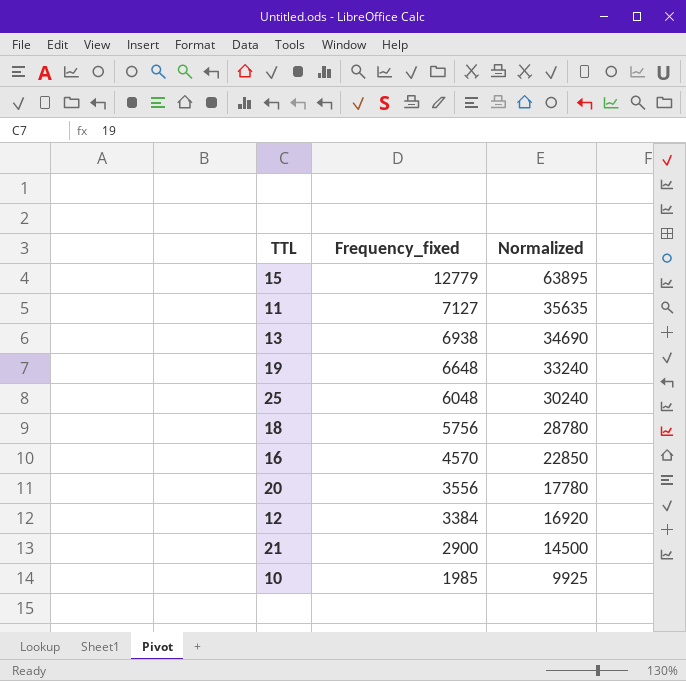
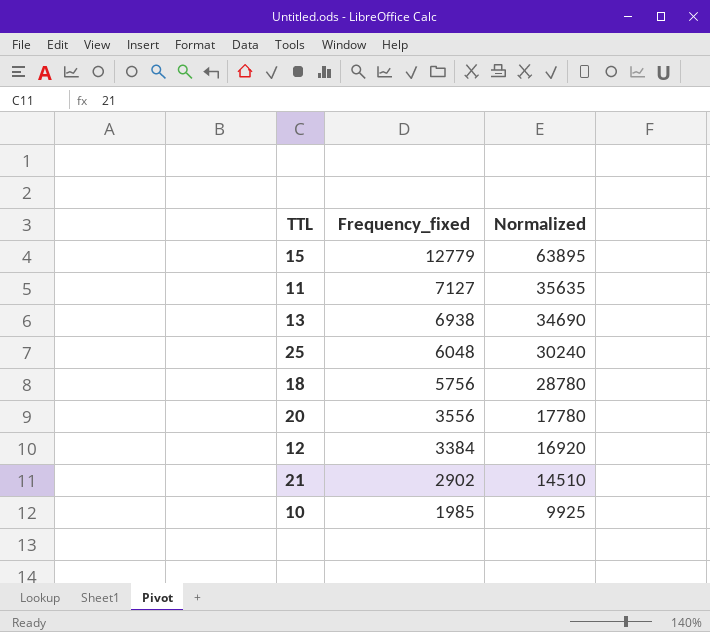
row 19: 6648 | 33240 -> none
row 16: 4570 | 22850 -> none
21 | Frequency_fixed: 2900 -> 2902
21 | Normalized: 14500 -> 14510

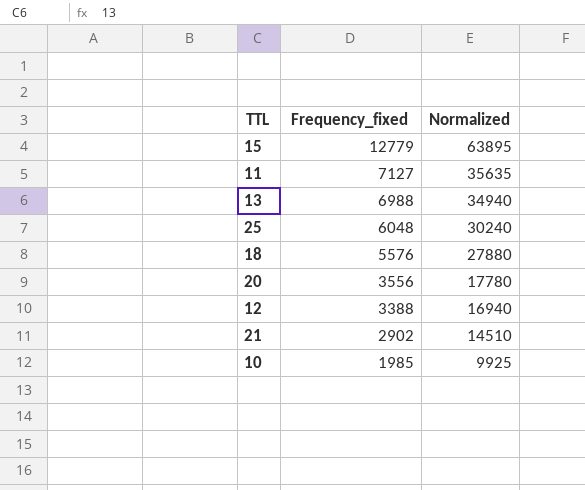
13 | Frequency_fixed: 6938 -> 6988
13 | Normalized: 34690 -> 34940
18 | Frequency_fixed: 5756 -> 5576
18 | Normalized: 28780 -> 27880
12 | Frequency_fixed: 3384 -> 3388
12 | Normalized: 16920 -> 16940

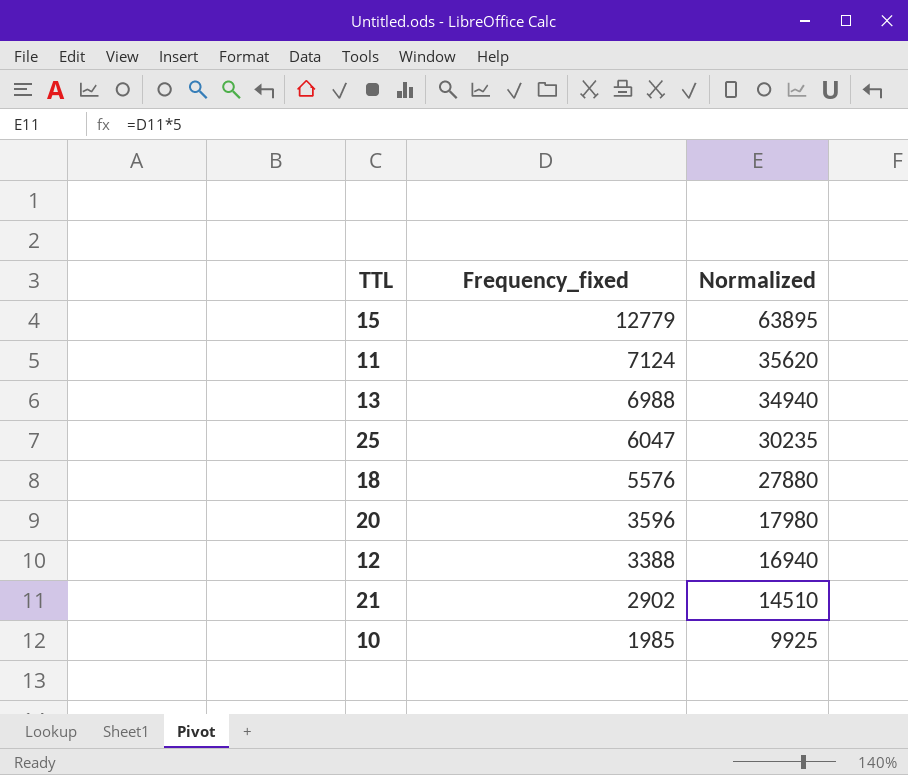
11 | Frequency_fixed: 7127 -> 7124
11 | Normalized: 35635 -> 35620
25 | Frequency_fixed: 6048 -> 6047
25 | Normalized: 30240 -> 30235
20 | Frequency_fixed: 3556 -> 3596
20 | Normalized: 17780 -> 17980

